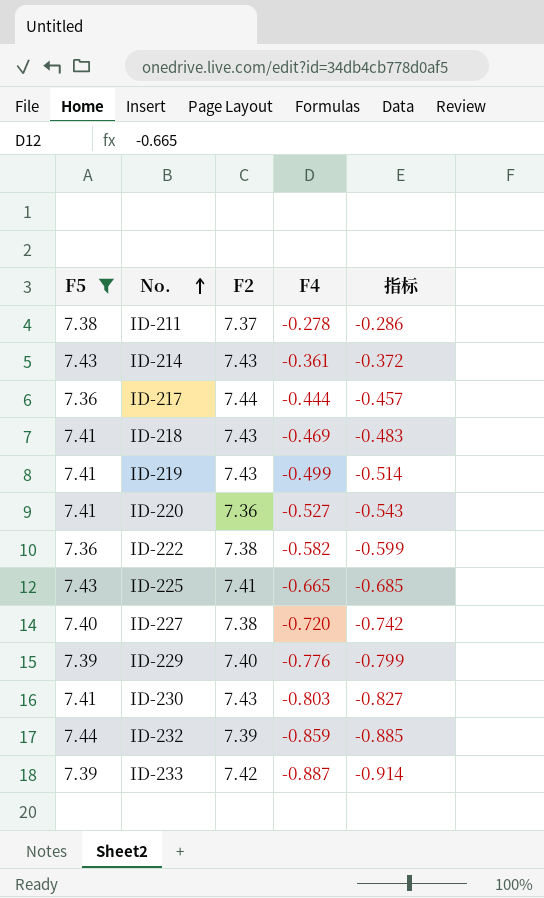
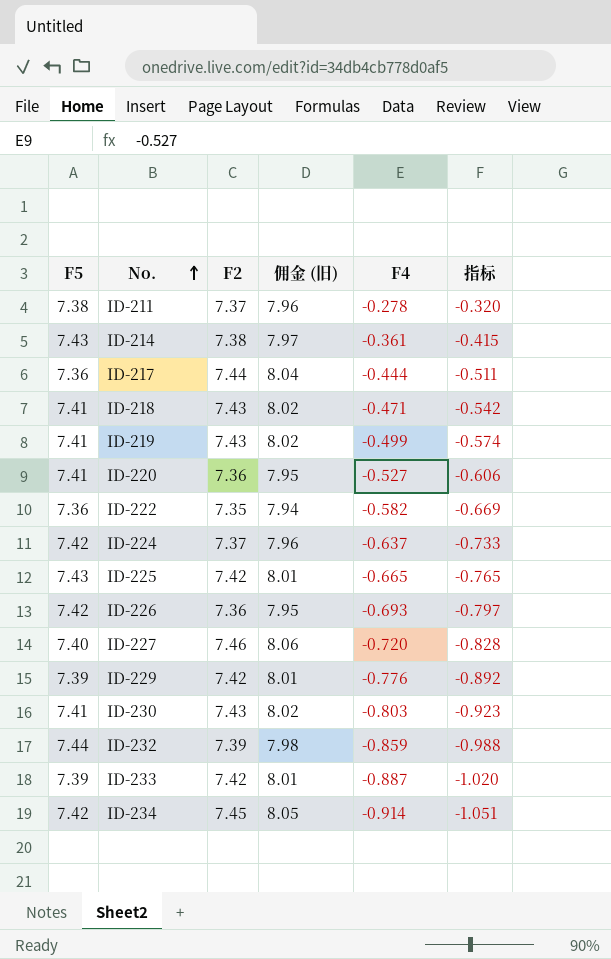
filter: F5 != 7.42 -> none
column 佣金 (旧) | formula: none -> [F2] * 1.08
column 指标 | formula: [F4] * 1.03 -> [F4] * 1.15
ID-214 | F2: 7.43 -> 7.38
ID-218 | F4: -0.469 -> -0.471
ID-222 | F2: 7.38 -> 7.35
ID-225 | F2: 7.41 -> 7.42
ID-227 | F2: 7.38 -> 7.46
ID-229 | F2: 7.40 -> 7.42

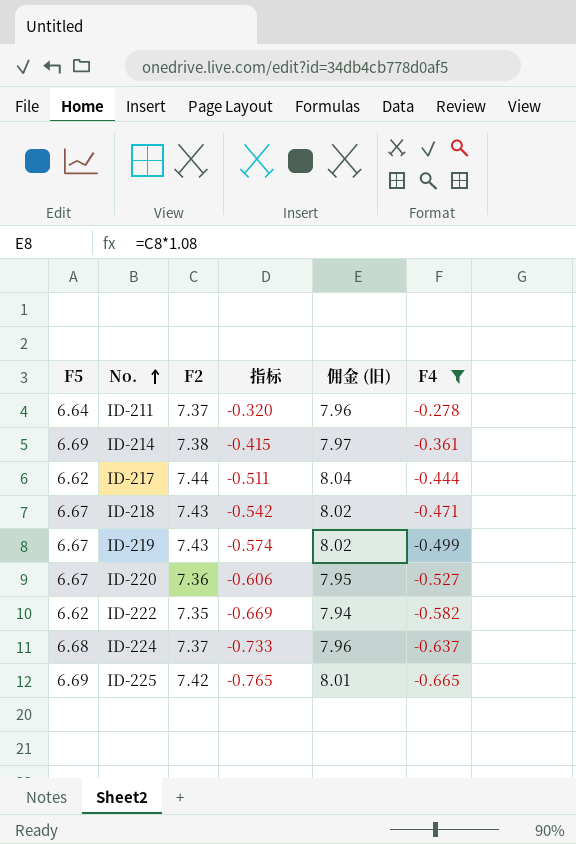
filter: none -> F4 >= -0.665
column 指标 | position: 6 -> 4
ID-211 | F5: 7.38 -> 6.64
ID-214 | F5: 7.43 -> 6.69
ID-217 | F5: 7.36 -> 6.62
ID-218 | F5: 7.41 -> 6.67
ID-219 | F5: 7.41 -> 6.67
ID-220 | F5: 7.41 -> 6.67
ID-222 | F5: 7.36 -> 6.62
ID-224 | F5: 7.42 -> 6.68
ID-225 | F5: 7.43 -> 6.69

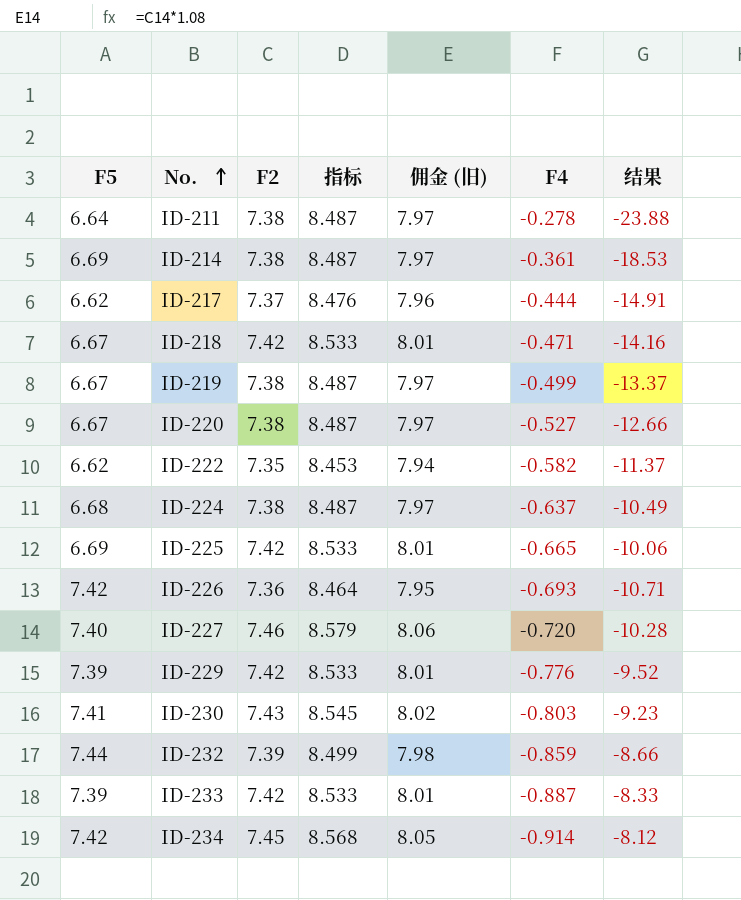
filter: F4 >= -0.665 -> none
column 指标 | formula: [F4] * 1.15 -> [F2] * 1.15
column 结果 | formula: none -> [F5] / [F4]
ID-211 | F2: 7.37 -> 7.38
ID-211 | 佣金 (旧): 7.96 -> 7.97
ID-217 | F2: 7.44 -> 7.37
ID-217 | 佣金 (旧): 8.04 -> 7.96
ID-218 | F2: 7.43 -> 7.42
ID-218 | 佣金 (旧): 8.02 -> 8.01
ID-219 | F2: 7.43 -> 7.38
ID-219 | 佣金 (旧): 8.02 -> 7.97
ID-220 | F2: 7.36 -> 7.38
ID-220 | 佣金 (旧): 7.95 -> 7.97
ID-224 | F2: 7.37 -> 7.38
ID-224 | 佣金 (旧): 7.96 -> 7.97

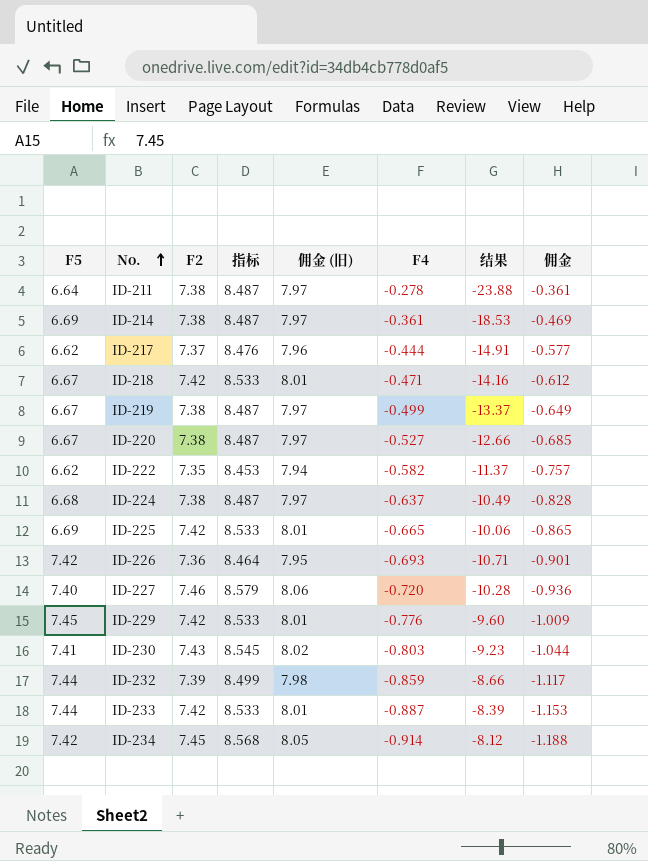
column 佣金 | formula: none -> [F4] * 1.3
ID-229 | F5: 7.39 -> 7.45
ID-229 | 结果: -9.52 -> -9.60
ID-233 | F5: 7.39 -> 7.44
ID-233 | 结果: -8.33 -> -8.39

